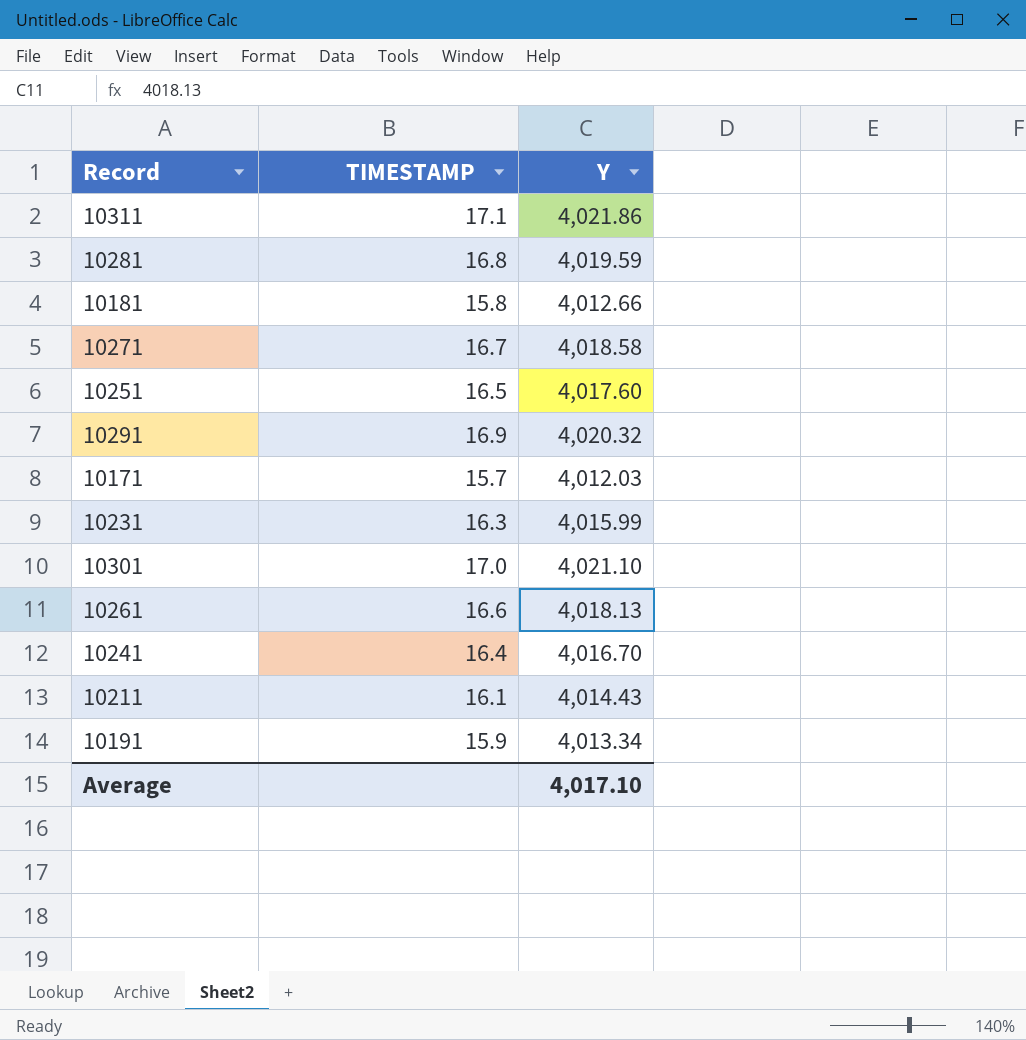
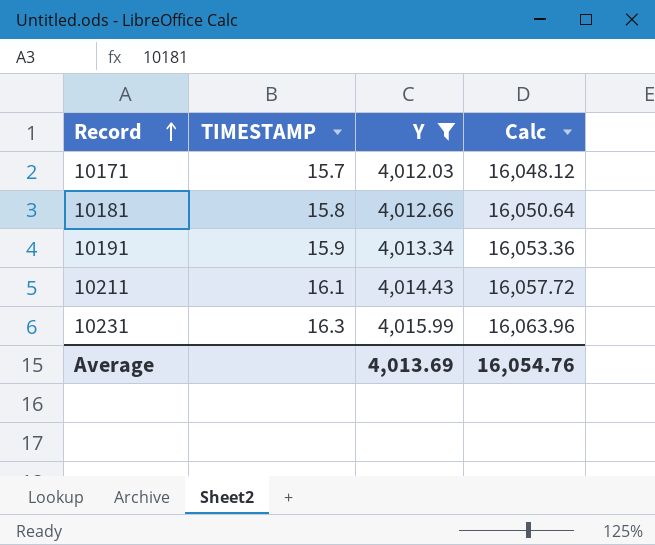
filter: none -> Y <= 4,015.99
row order: none -> Record ascending
column Calc | formula: none -> [Y] * 4
Average | Y: 4,017.10 -> 4,013.69

